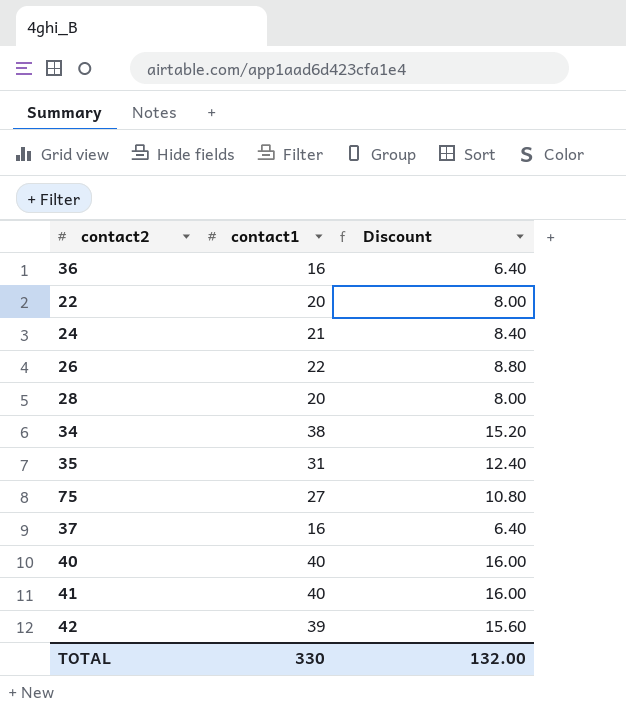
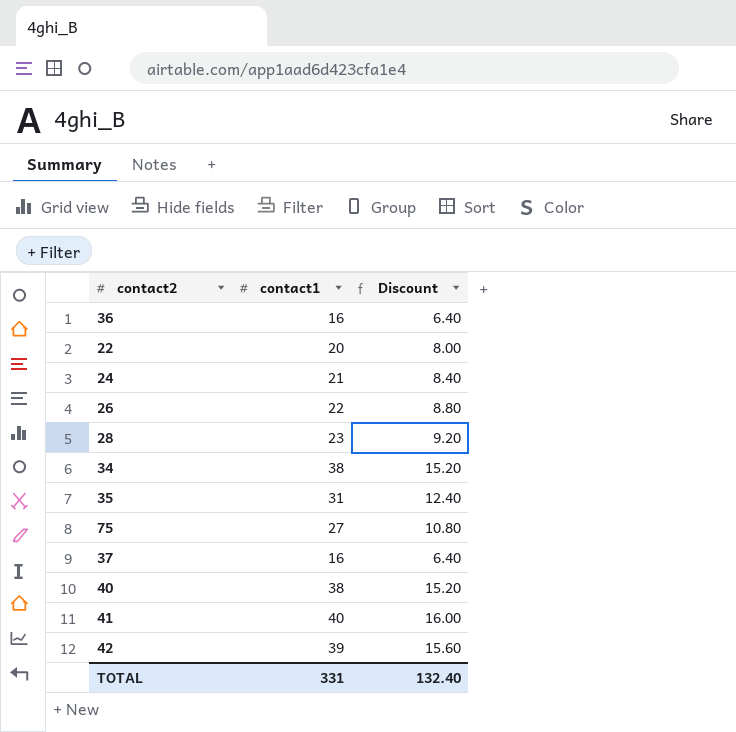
28 | contact1: 20 -> 23
28 | Discount: 8.00 -> 9.20
40 | contact1: 40 -> 38
40 | Discount: 16.00 -> 15.20
TOTAL | contact1: 330 -> 331
TOTAL | Discount: 132.00 -> 132.40

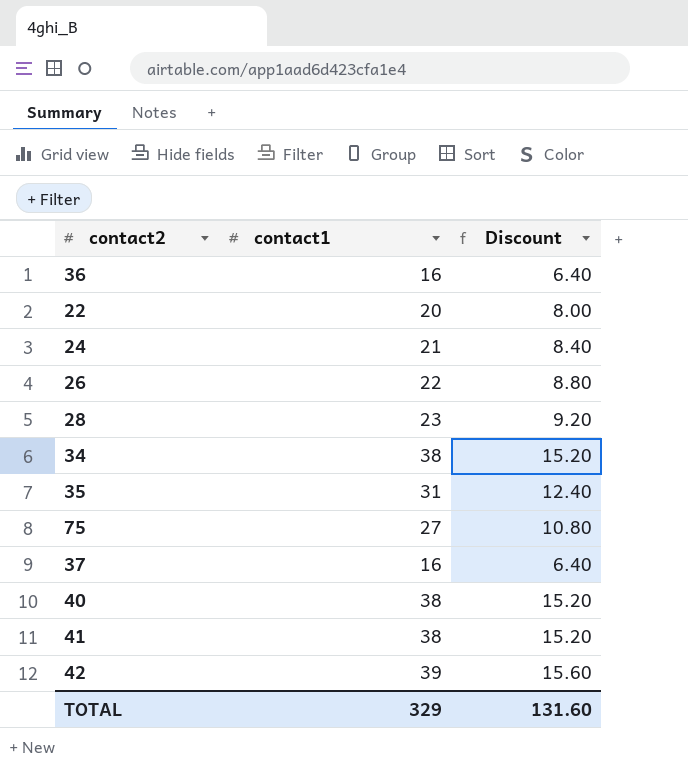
41 | contact1: 40 -> 38
41 | Discount: 16.00 -> 15.20
TOTAL | contact1: 331 -> 329
TOTAL | Discount: 132.40 -> 131.60

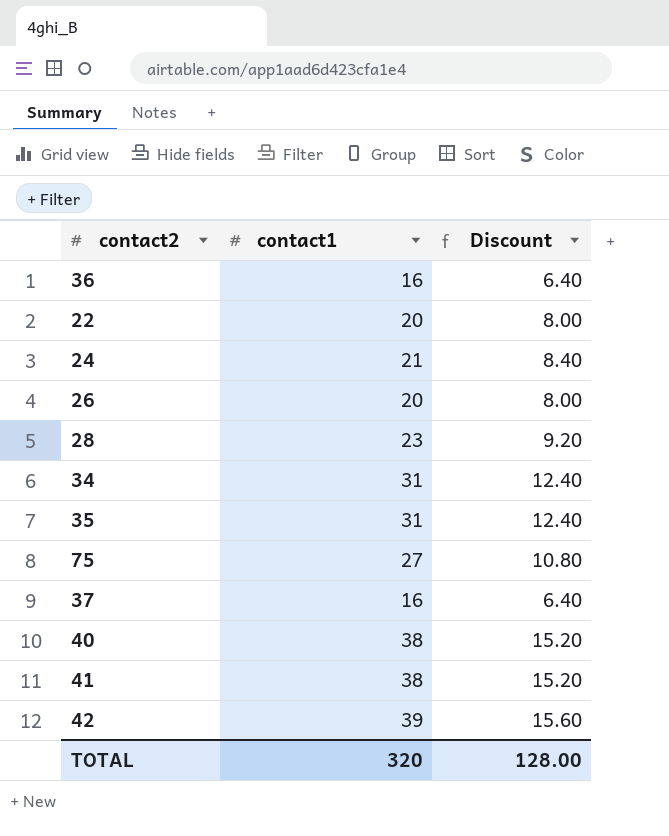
26 | contact1: 22 -> 20
26 | Discount: 8.80 -> 8.00
34 | contact1: 38 -> 31
34 | Discount: 15.20 -> 12.40
TOTAL | contact1: 329 -> 320
TOTAL | Discount: 131.60 -> 128.00

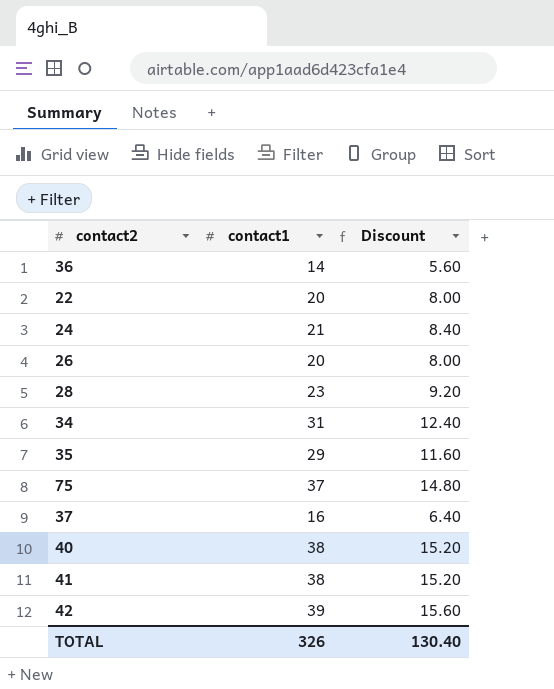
36 | contact1: 16 -> 14
36 | Discount: 6.40 -> 5.60
35 | contact1: 31 -> 29
35 | Discount: 12.40 -> 11.60
75 | contact1: 27 -> 37
75 | Discount: 10.80 -> 14.80
TOTAL | contact1: 320 -> 326
TOTAL | Discount: 128.00 -> 130.40

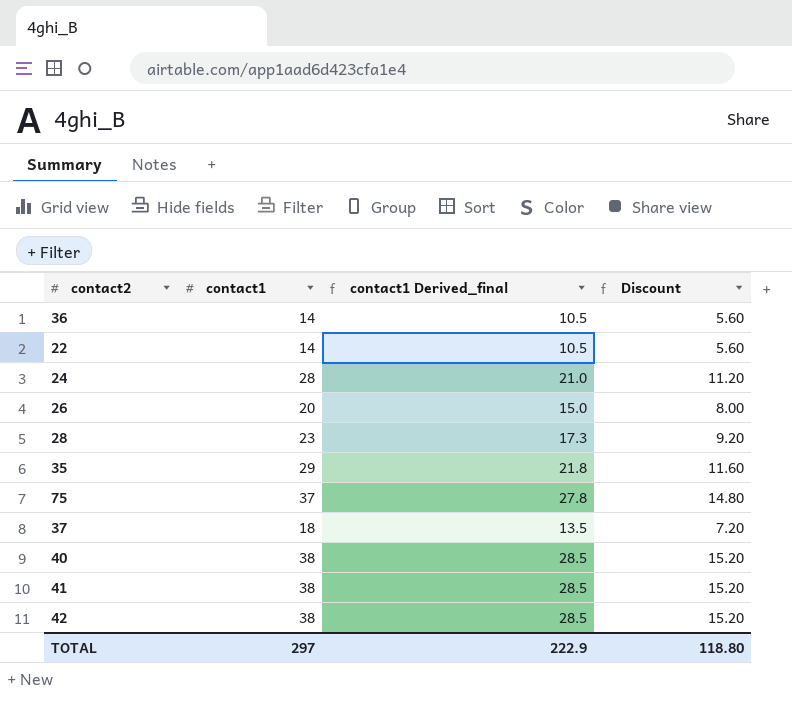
column contact1 Derived_final | formula: none -> [contact1] * 0.75
row 34: 31 | 12.40 -> none
22 | contact1: 20 -> 14
22 | Discount: 8.00 -> 5.60
24 | contact1: 21 -> 28
24 | Discount: 8.40 -> 11.20
37 | contact1: 16 -> 18
37 | Discount: 6.40 -> 7.20
42 | contact1: 39 -> 38
42 | Discount: 15.60 -> 15.20
TOTAL | contact1: 326 -> 297
TOTAL | Discount: 130.40 -> 118.80

